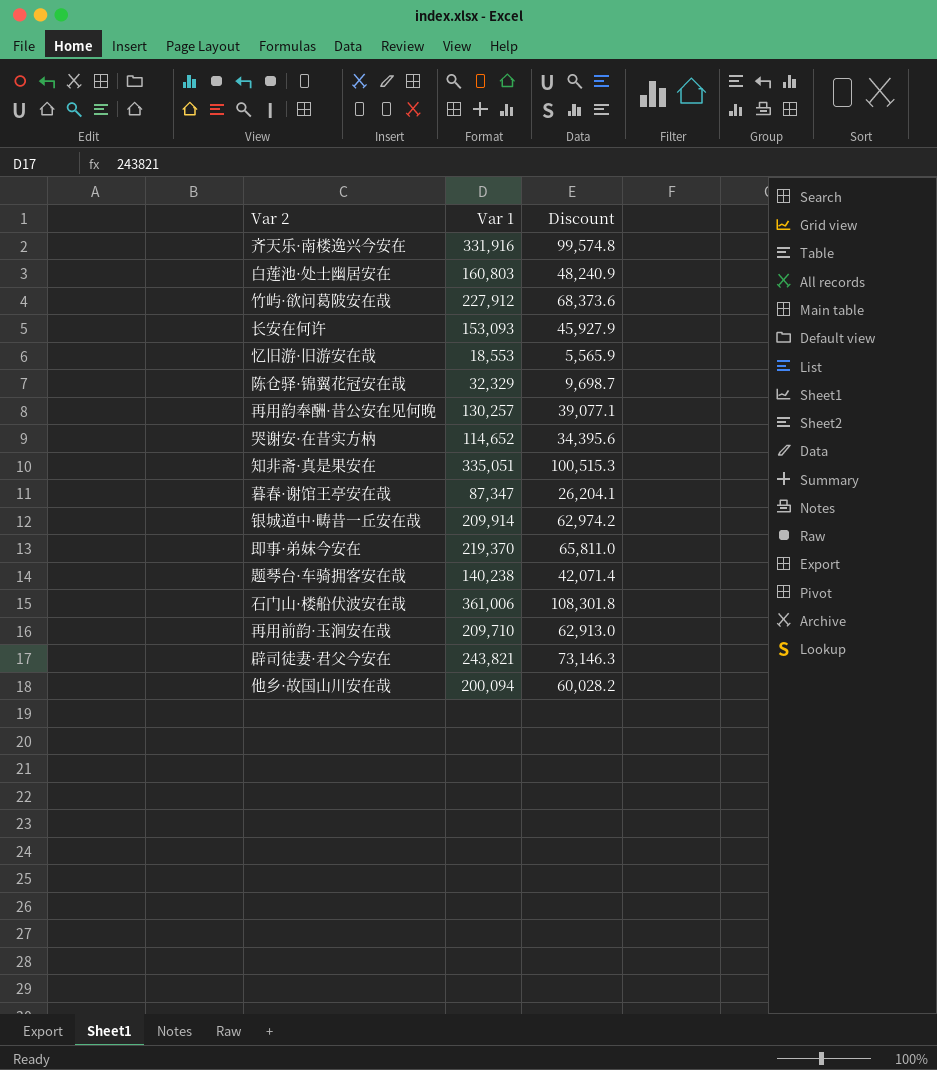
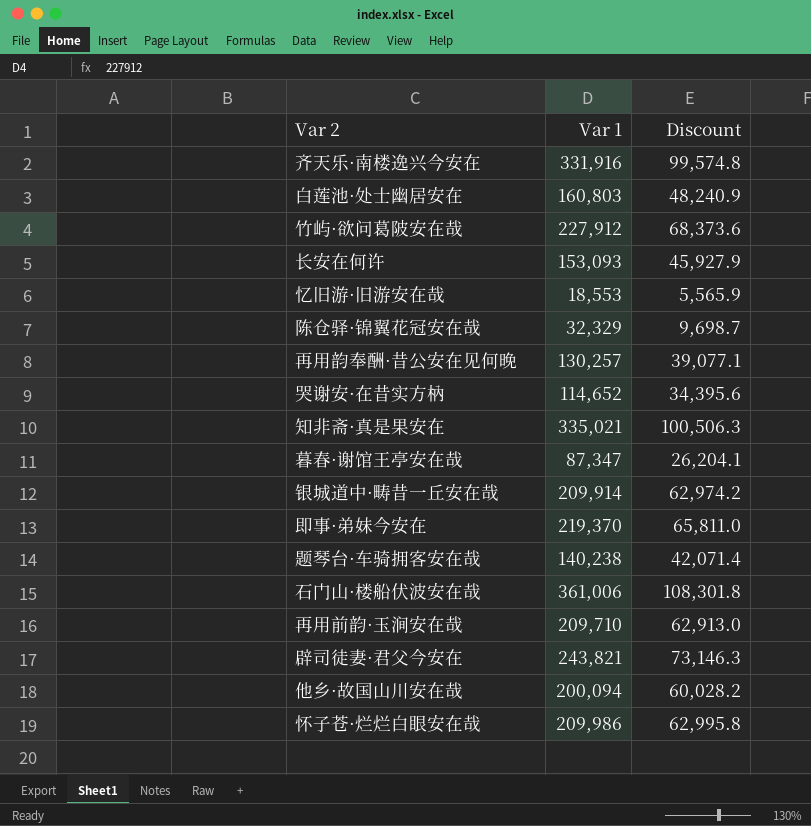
知非斋·真是果安在 | Var 1: 335,051 -> 335,021
知非斋·真是果安在 | Discount: 100,515.3 -> 100,506.3
row 怀子苍·烂烂白眼安在哉: none -> 209,986 | 62,995.8

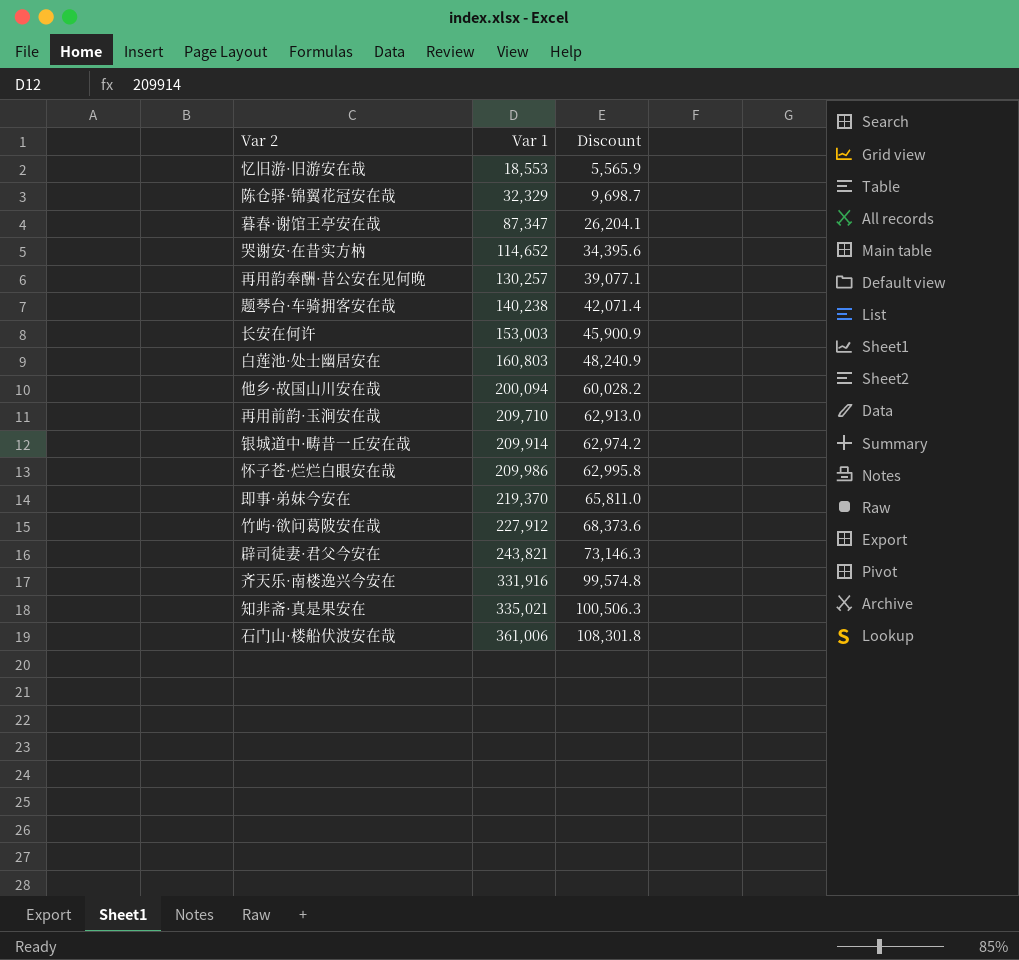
row order: none -> Var 1 ascending
长安在何许 | Var 1: 153,093 -> 153,003
长安在何许 | Discount: 45,927.9 -> 45,900.9

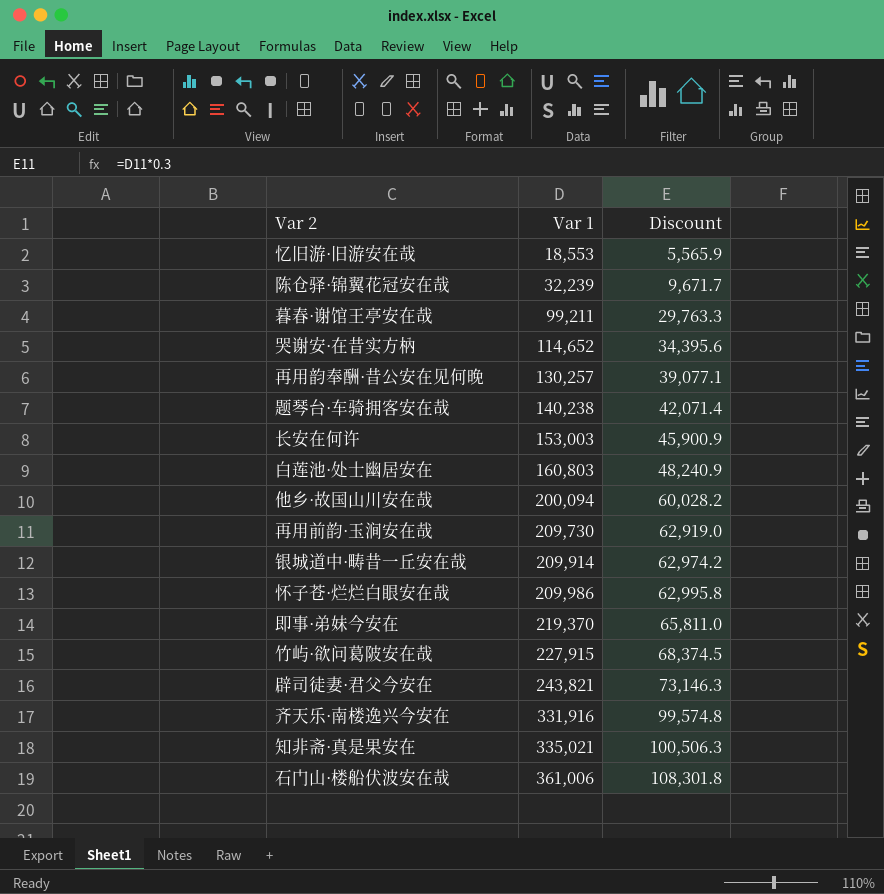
陈仓驿·锦翼花冠安在哉 | Var 1: 32,329 -> 32,239
陈仓驿·锦翼花冠安在哉 | Discount: 9,698.7 -> 9,671.7
暮春·谢馆王亭安在哉 | Var 1: 87,347 -> 99,211
暮春·谢馆王亭安在哉 | Discount: 26,204.1 -> 29,763.3
再用前韵·玉涧安在哉 | Var 1: 209,710 -> 209,730
再用前韵·玉涧安在哉 | Discount: 62,913.0 -> 62,919.0
竹屿·欲问葛陂安在哉 | Var 1: 227,912 -> 227,915
竹屿·欲问葛陂安在哉 | Discount: 68,373.6 -> 68,374.5

